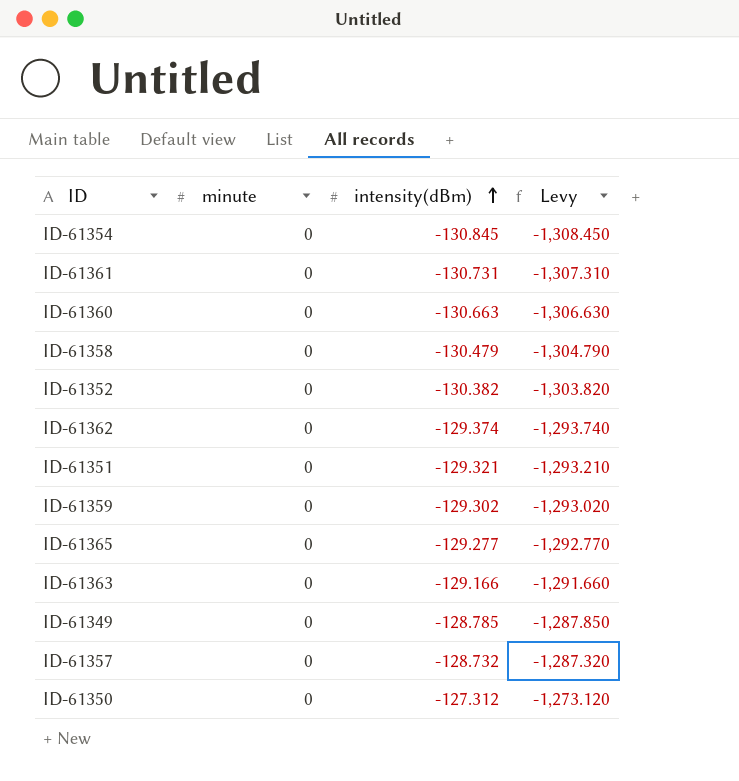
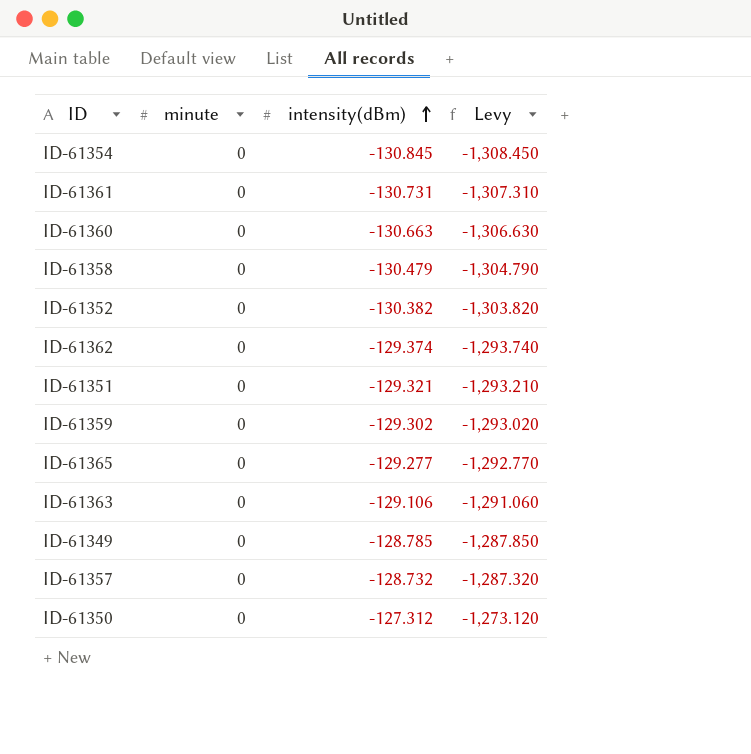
ID-61363 | intensity(dBm): -129.166 -> -129.106
ID-61363 | Levy: -1,291.660 -> -1,291.060

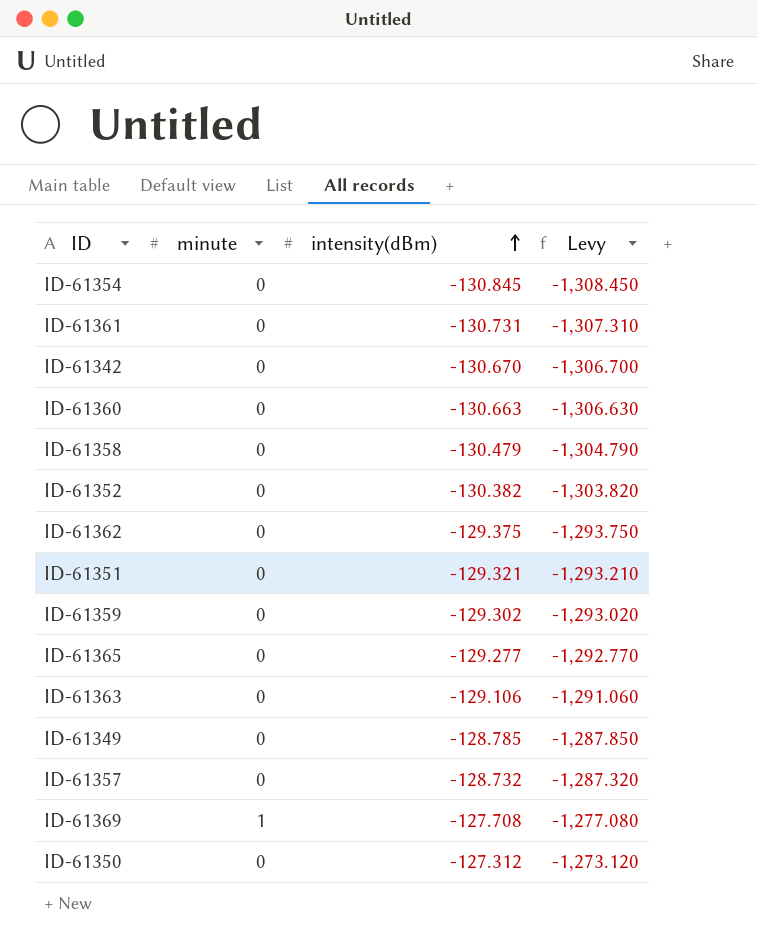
row ID-61342: none -> 0 | -130.670 | -1,306.700
ID-61362 | intensity(dBm): -129.374 -> -129.375
ID-61362 | Levy: -1,293.740 -> -1,293.750
row ID-61369: none -> 1 | -127.708 | -1,277.080

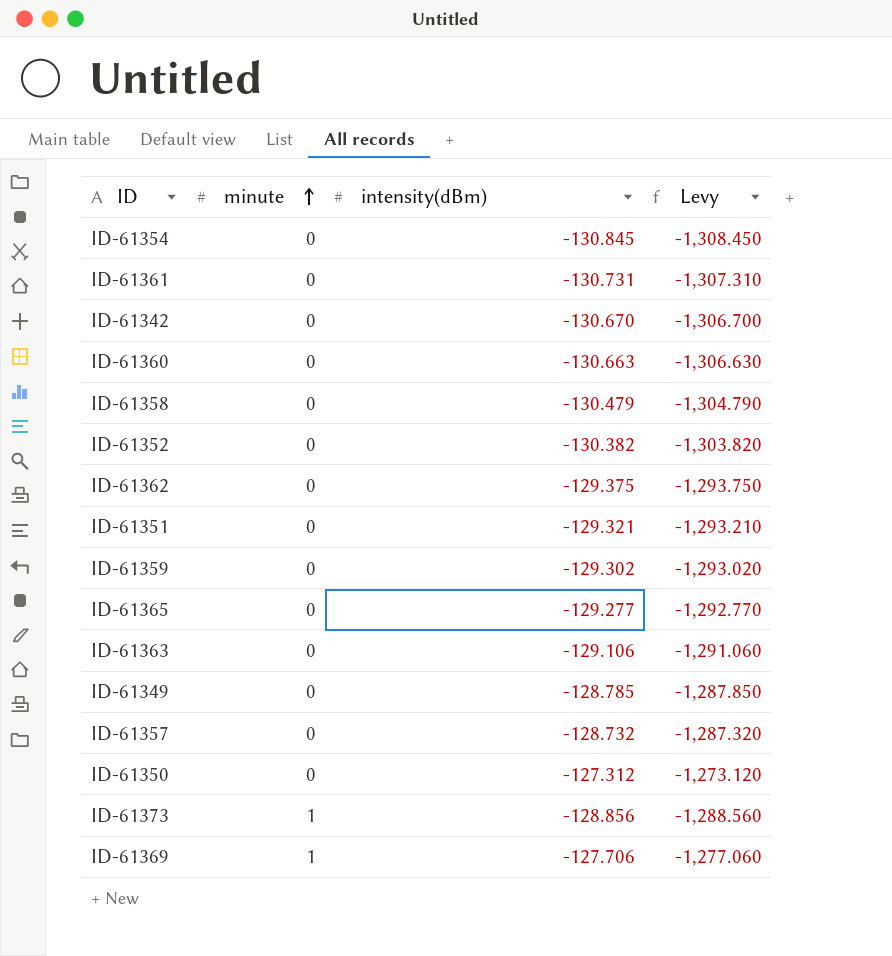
row order: intensity(dBm) ascending -> minute ascending
row ID-61373: none -> 1 | -128.856 | -1,288.560
ID-61369 | intensity(dBm): -127.708 -> -127.706
ID-61369 | Levy: -1,277.080 -> -1,277.060

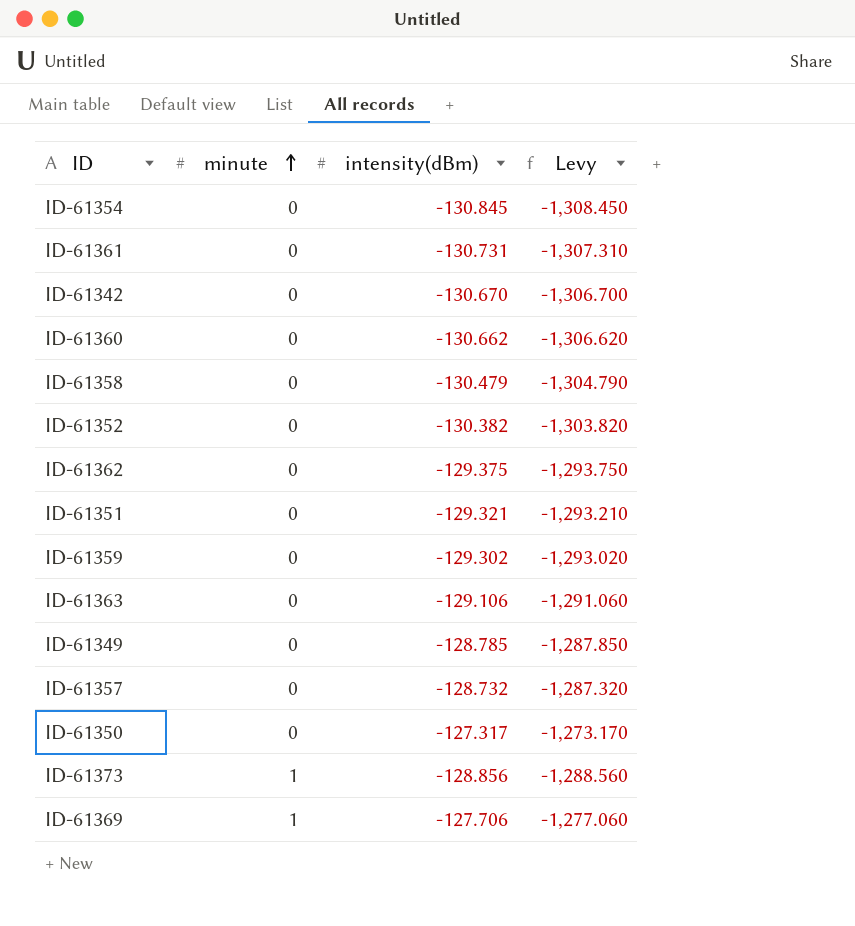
row ID-61365: 0 | -129.277 | -1,292.770 -> none
ID-61360 | intensity(dBm): -130.663 -> -130.662
ID-61360 | Levy: -1,306.630 -> -1,306.620
ID-61350 | intensity(dBm): -127.312 -> -127.317
ID-61350 | Levy: -1,273.120 -> -1,273.170

